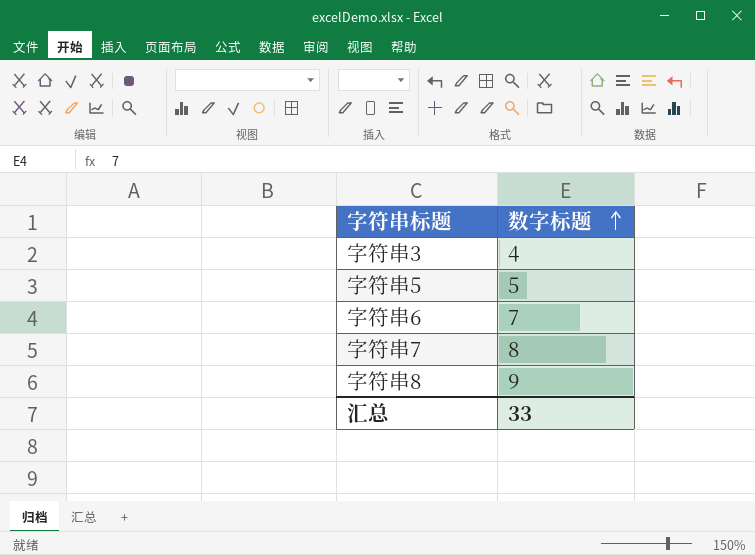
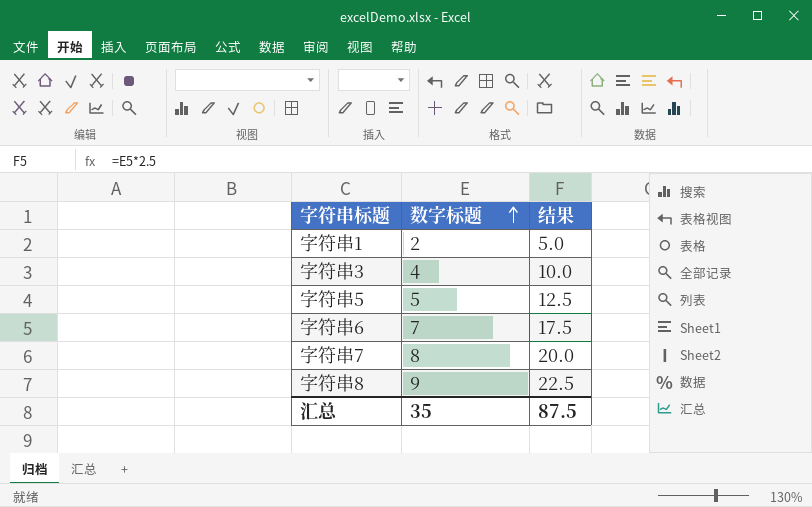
column 结果 | formula: none -> [数字标题] * 2.5
row 字符串1: none -> 2 | 5.0
汇总 | 数字标题: 33 -> 35

